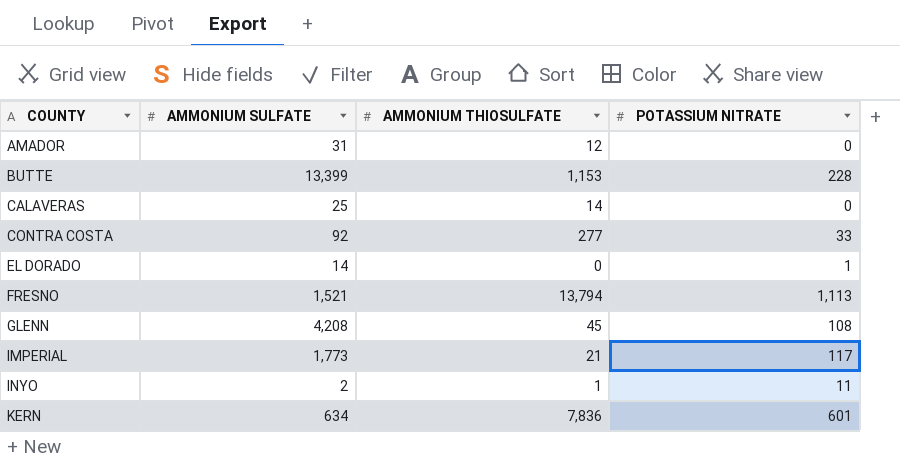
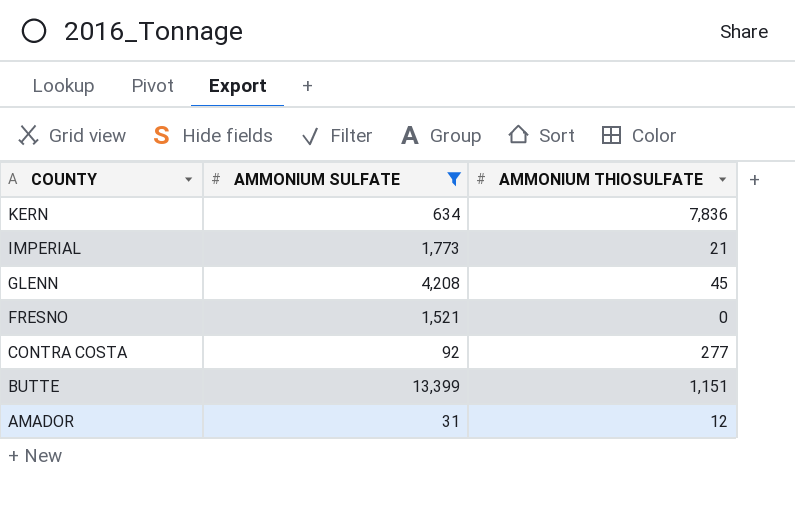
filter: none -> AMMONIUM SULFATE >= 31
row order: COUNTY ascending -> COUNTY descending
column POTASSIUM NITRATE | position: 4 -> none
FRESNO | AMMONIUM THIOSULFATE: 13,794 -> 0
BUTTE | AMMONIUM THIOSULFATE: 1,153 -> 1,151

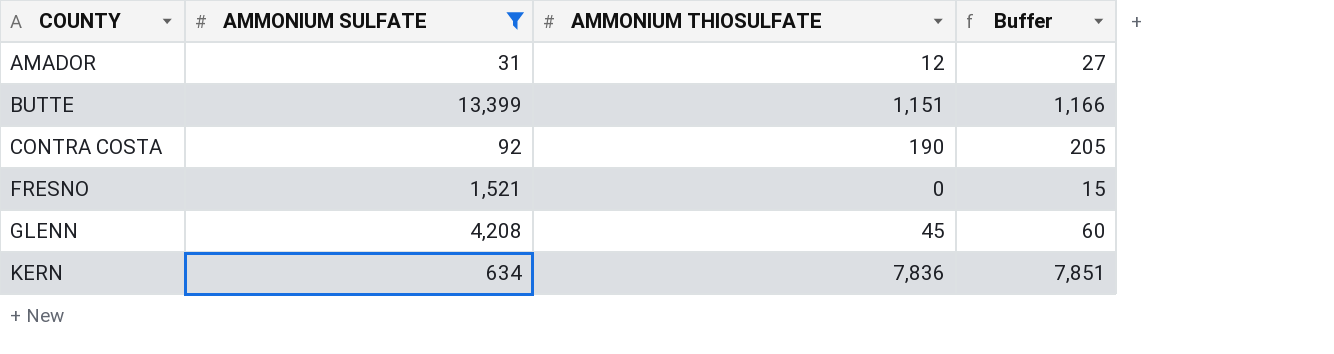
row order: COUNTY descending -> COUNTY ascending
column Buffer | formula: none -> [AMMONIUM THIOSULFATE] + 15
row IMPERIAL: 1,773 | 21 -> none
CONTRA COSTA | AMMONIUM THIOSULFATE: 277 -> 190

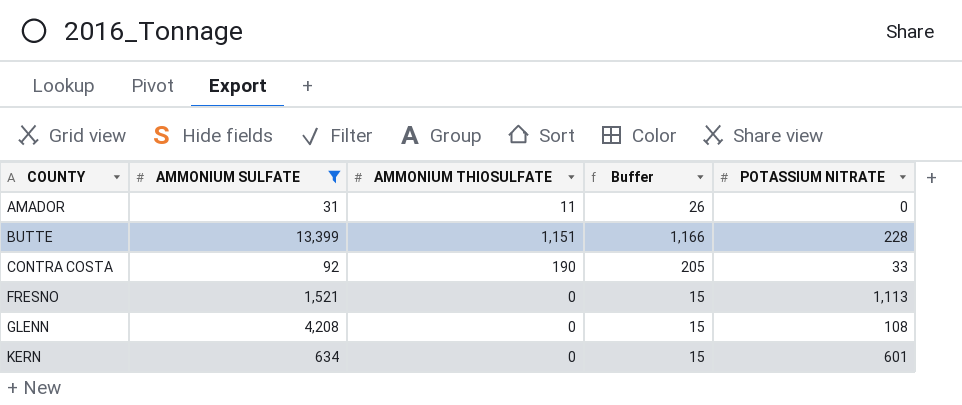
column POTASSIUM NITRATE | position: none -> 5
AMADOR | AMMONIUM THIOSULFATE: 12 -> 11
AMADOR | Buffer: 27 -> 26
GLENN | AMMONIUM THIOSULFATE: 45 -> 0
GLENN | Buffer: 60 -> 15
KERN | AMMONIUM THIOSULFATE: 7,836 -> 0
KERN | Buffer: 7,851 -> 15

